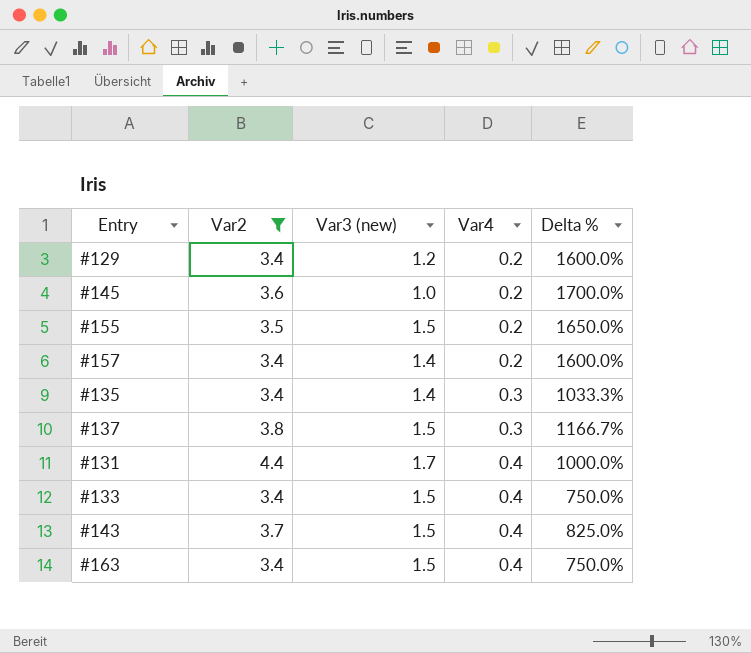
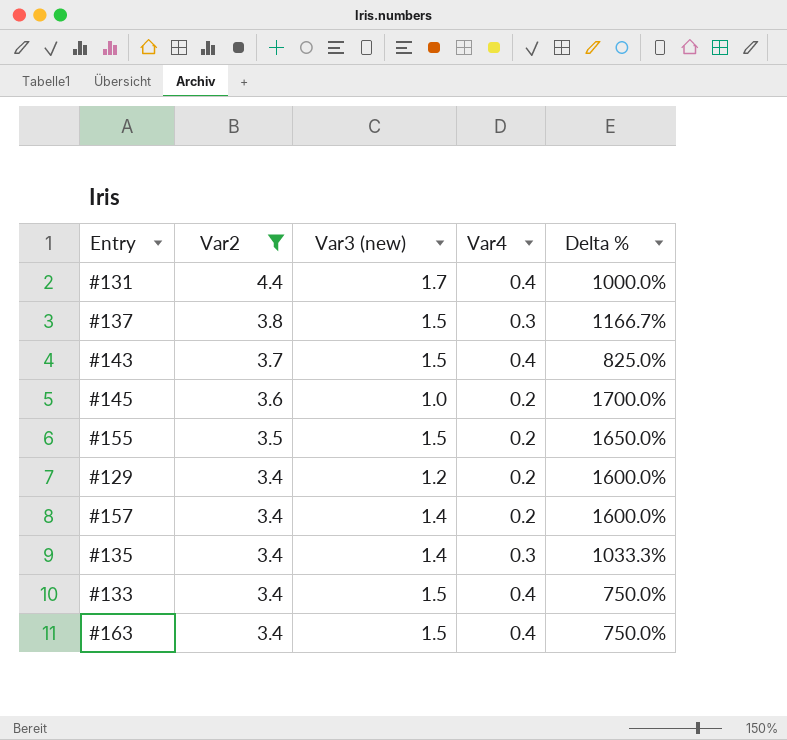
row order: Var4 ascending -> Var2 descending

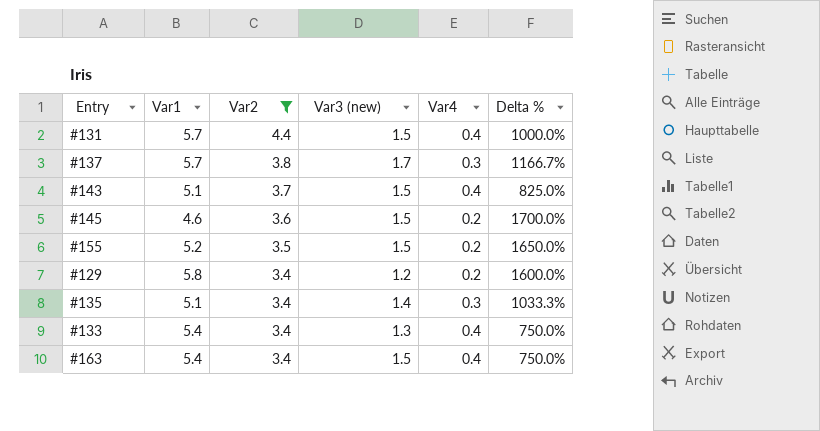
column Var1 | position: none -> 2
row #157: 3.4 | 1.4 | 0.2 | 1600.0% -> none
#131 | Var3 (new): 1.7 -> 1.5
#137 | Var3 (new): 1.5 -> 1.7
#145 | Var3 (new): 1.0 -> 1.5
#133 | Var3 (new): 1.5 -> 1.3

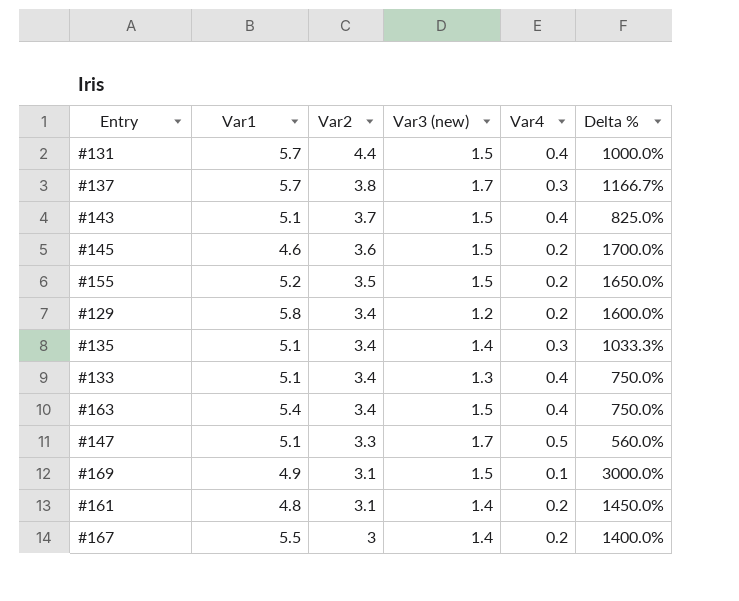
filter: Var2 >= 3.4 -> none
#133 | Var1: 5.4 -> 5.1

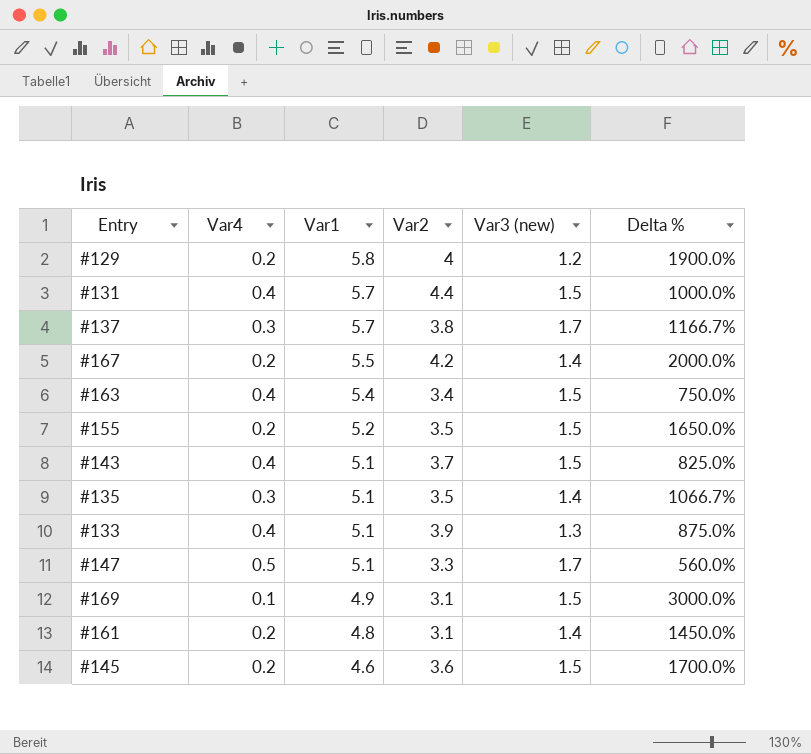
row order: Var2 descending -> Var1 descending
column Var4 | position: 5 -> 2
#129 | Var2: 3.4 -> 4
#129 | Delta %: 1600.0% -> 1900.0%
#167 | Var2: 3 -> 4.2
#167 | Delta %: 1400.0% -> 2000.0%
#135 | Var2: 3.4 -> 3.5
#135 | Delta %: 1033.3% -> 1066.7%
#133 | Var2: 3.4 -> 3.9
#133 | Delta %: 750.0% -> 875.0%

